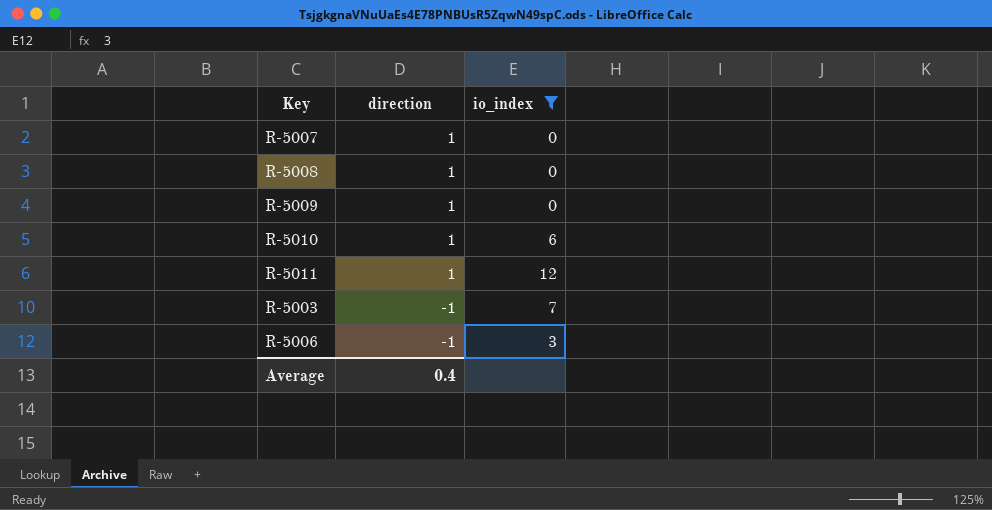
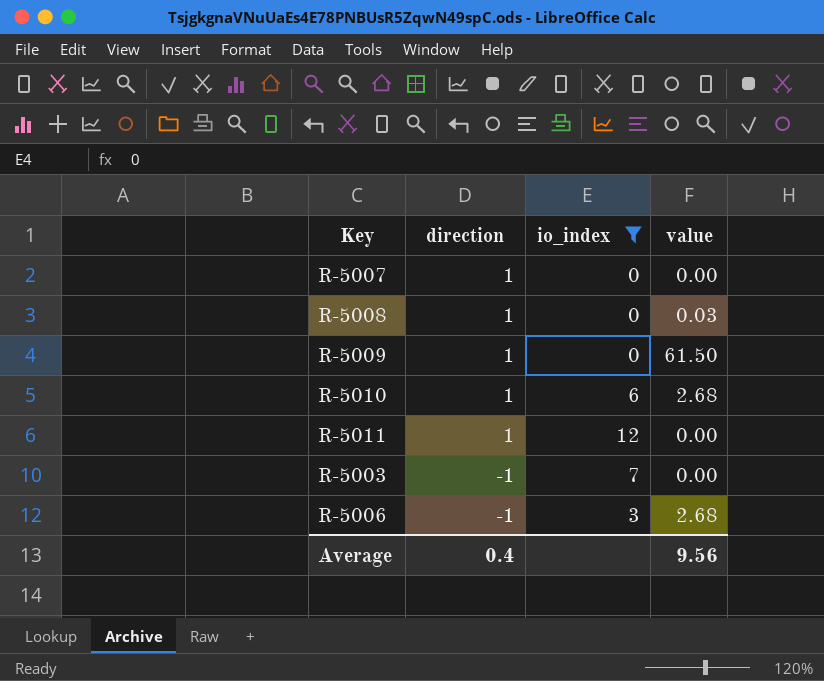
column value | position: none -> 4

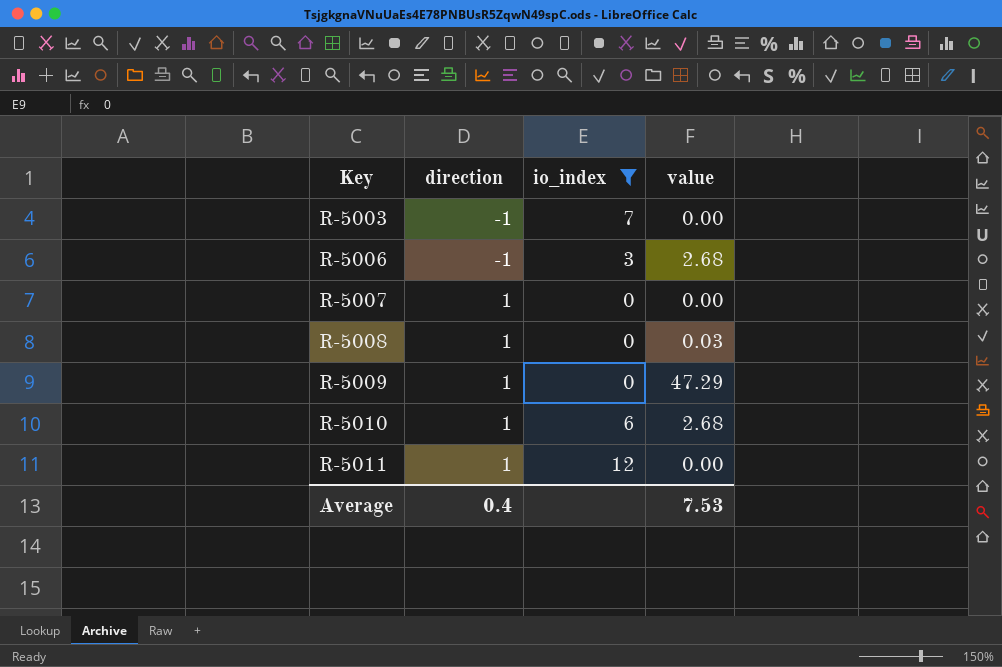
row order: direction descending -> Key ascending
R-5009 | value: 61.50 -> 47.29
Average | value: 9.56 -> 7.53

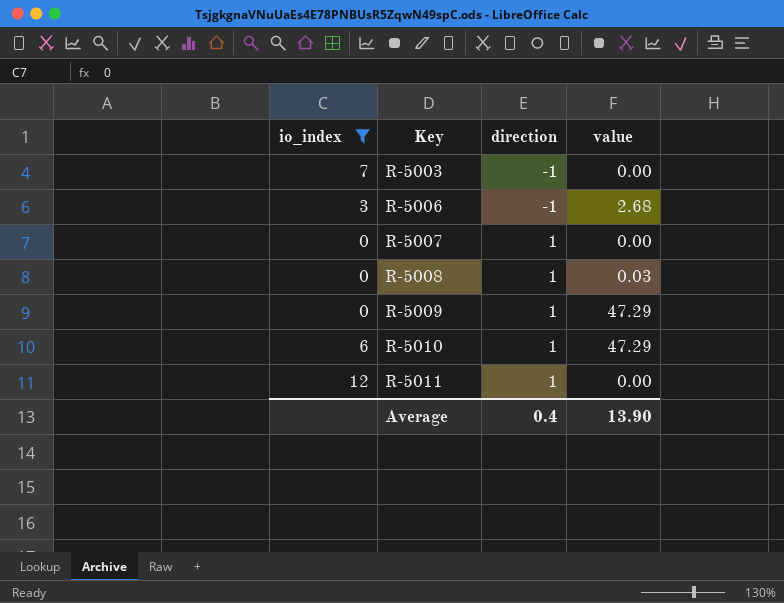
column io_index | position: 3 -> 1
R-5010 | value: 2.68 -> 47.29
Average | value: 7.53 -> 13.90

